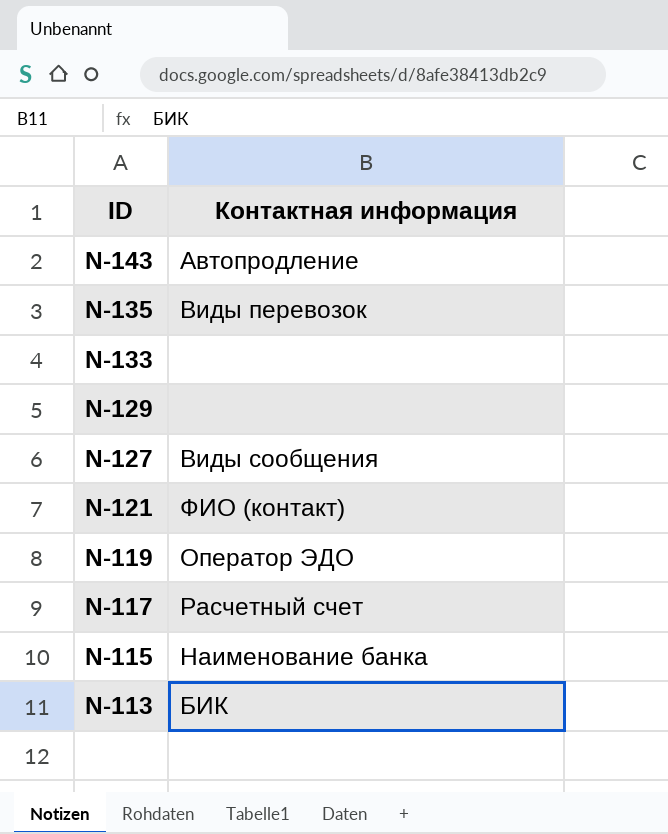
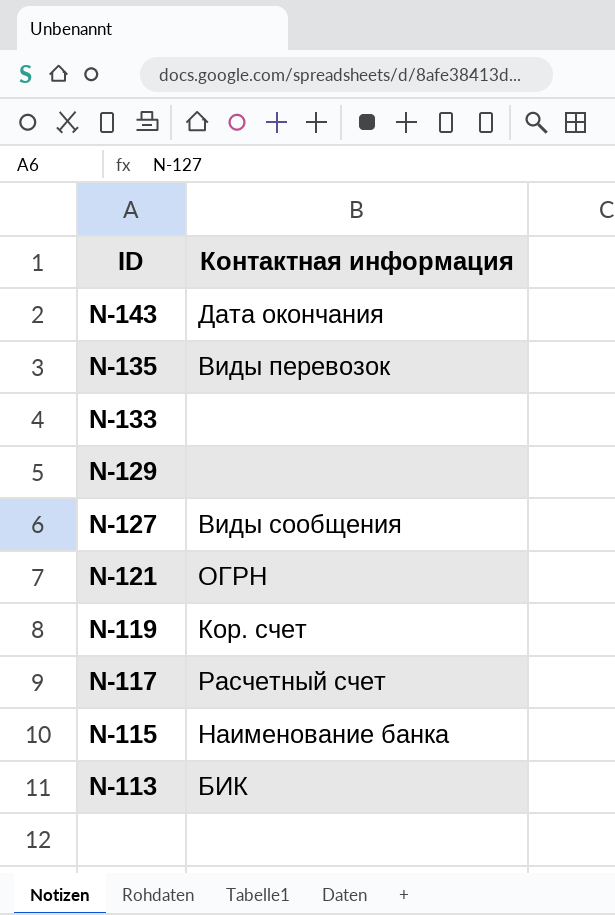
N-143 | Контактная информация: Автопродление -> Дата окончания
N-121 | Контактная информация: ФИО (контакт) -> ОГРН
N-119 | Контактная информация: Оператор ЭДО -> Кор. счет

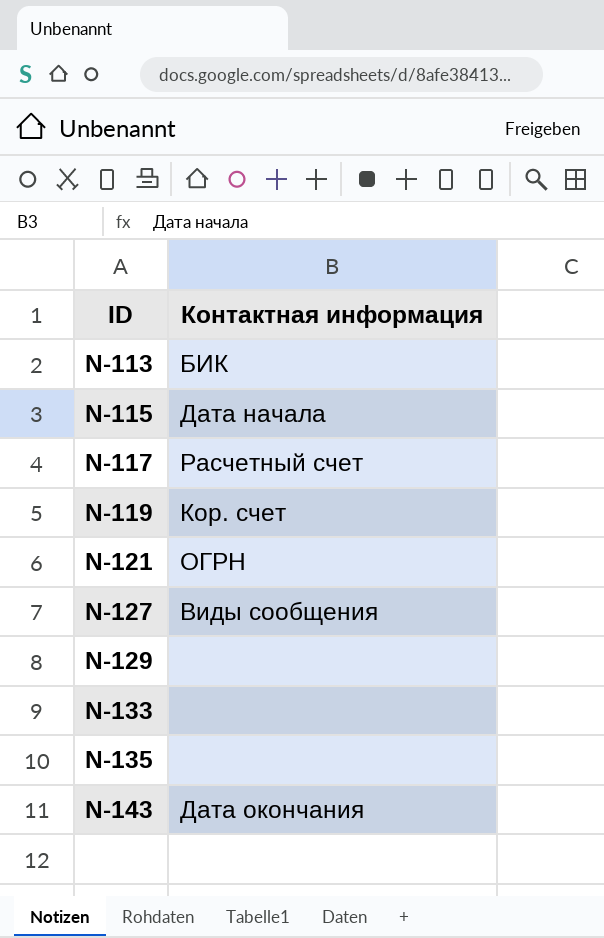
row order: ID descending -> ID ascending
N-115 | Контактная информация: Наименование банка -> Дата начала
N-135 | Контактная информация: Виды перевозок -> none

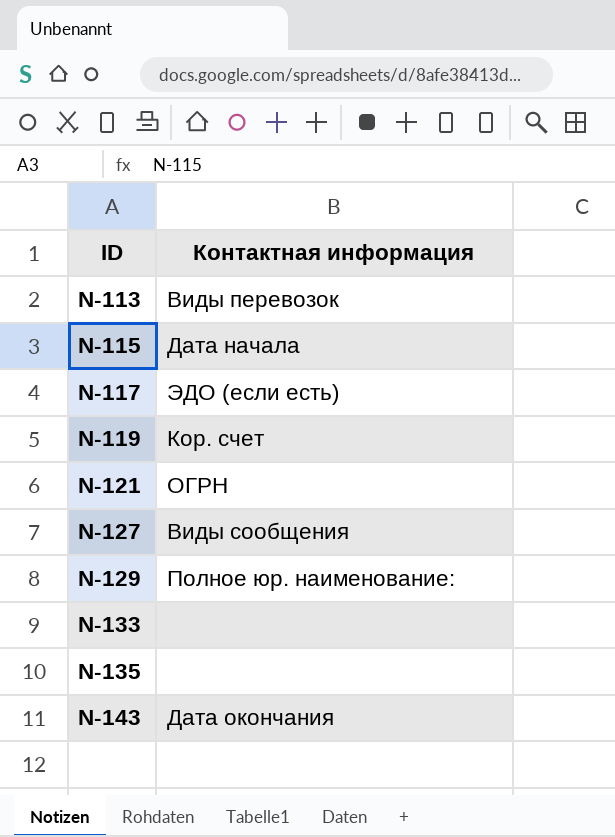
N-113 | Контактная информация: БИК -> Виды перевозок
N-117 | Контактная информация: Расчетный счет -> ЭДО (если есть)
N-129 | Контактная информация: none -> Полное юр. наименование:

